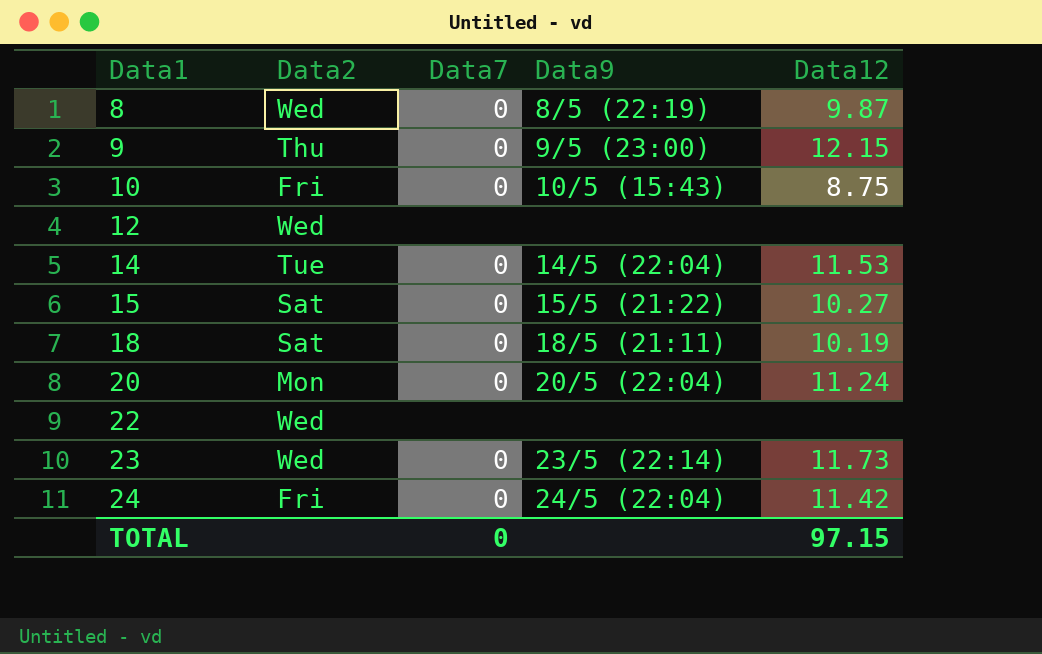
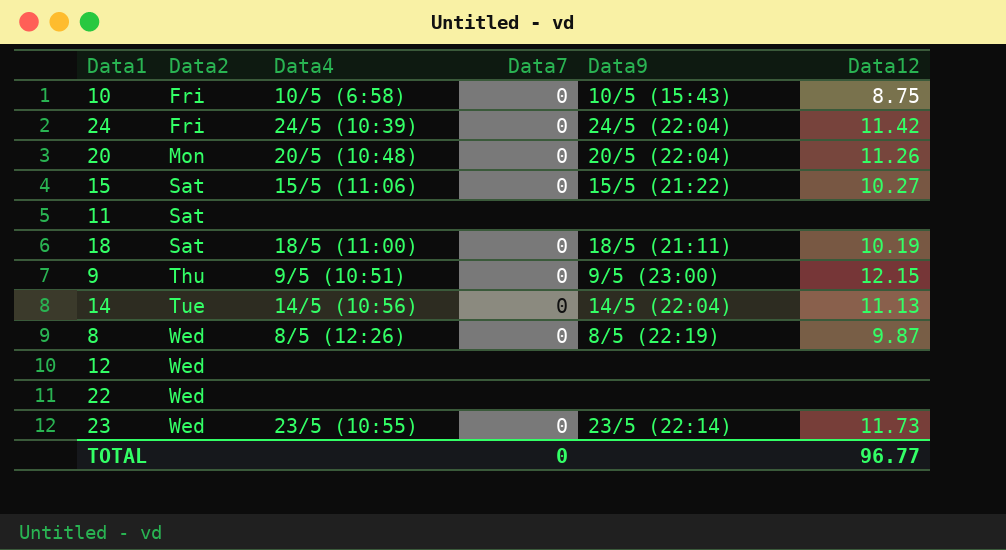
row order: Data1 ascending -> Data2 ascending
column Data4 | position: none -> 3
20 | Data12: 11.24 -> 11.26
row 11: none -> Sat | none | none | none | none
14 | Data12: 11.53 -> 11.13
TOTAL | Data12: 97.15 -> 96.77

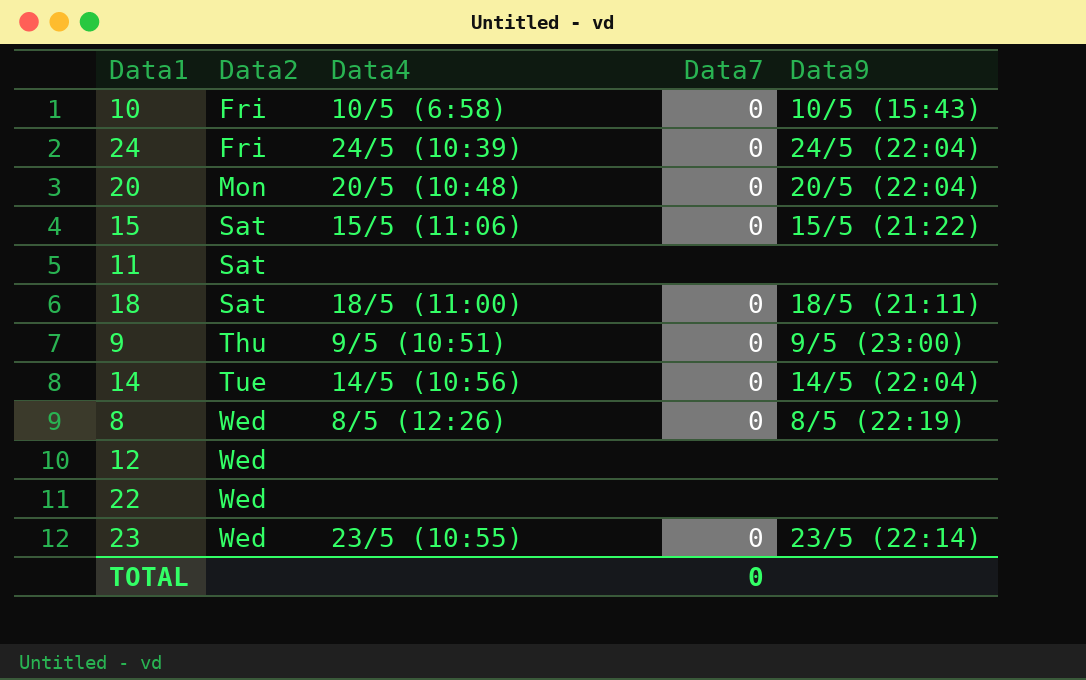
column Data12 | position: 6 -> none

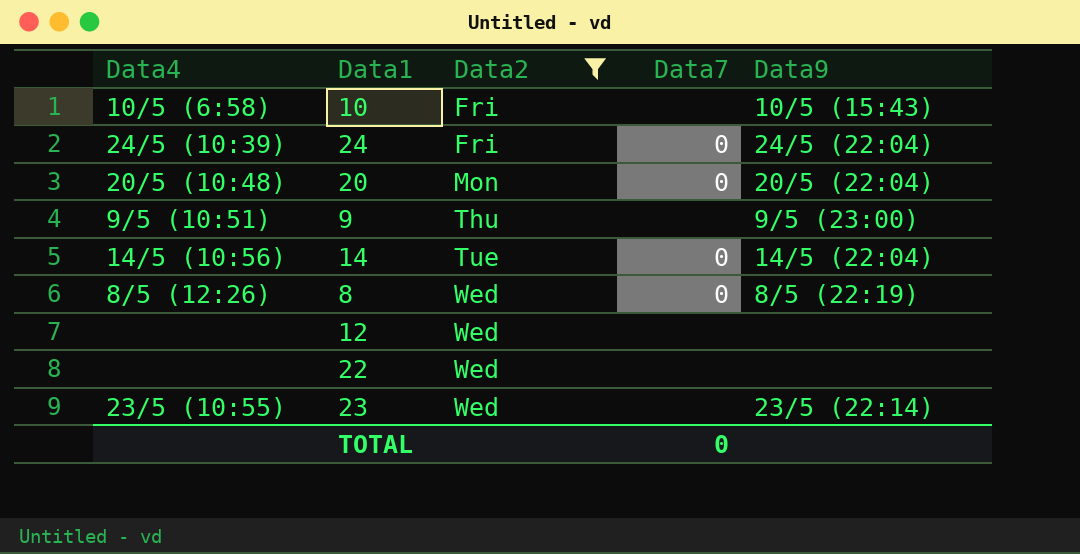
filter: none -> Data2 != Sat
column Data4 | position: 3 -> 1
10 | Data7: 0 -> none
9 | Data7: 0 -> none
23 | Data7: 0 -> none

